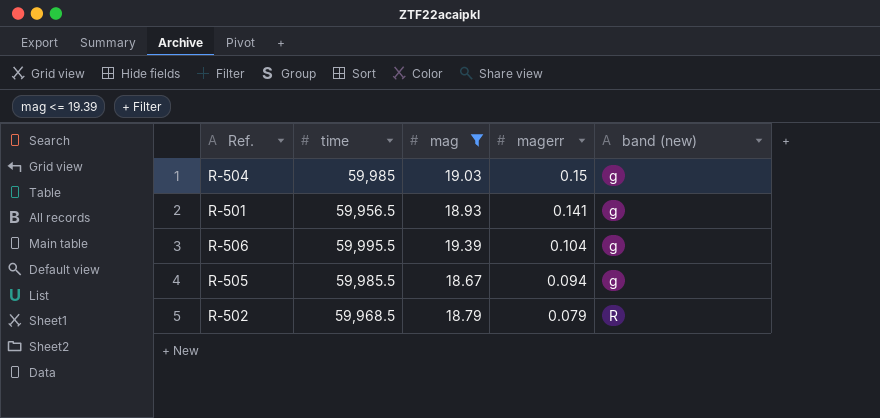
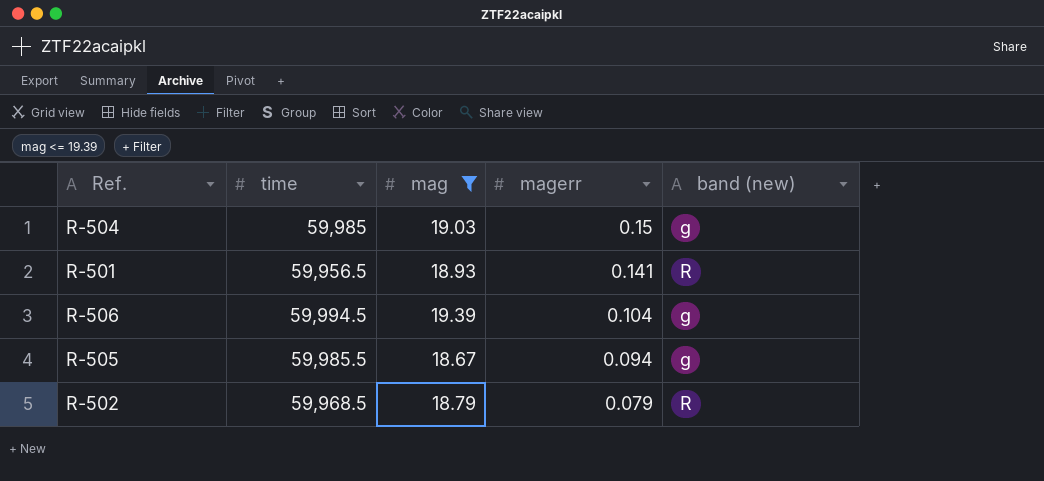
R-501 | band (new): g -> R
R-506 | time: 59,995.5 -> 59,994.5

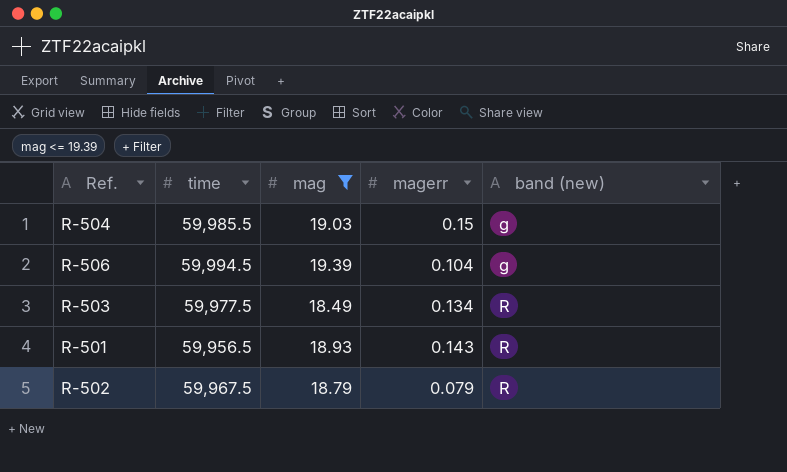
row order: magerr descending -> band (new) ascending
row R-505: 59,985.5 | 18.67 | 0.094 | g -> none
R-504 | time: 59,985 -> 59,985.5
row R-503: none -> 59,977.5 | 18.49 | 0.134 | R
R-501 | magerr: 0.141 -> 0.143
R-502 | time: 59,968.5 -> 59,967.5

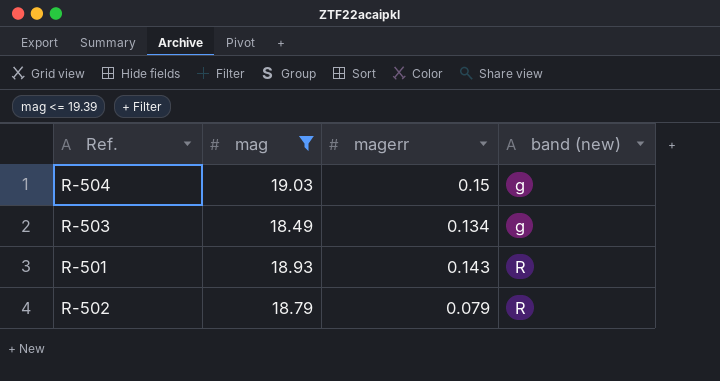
column time | position: 2 -> none
row R-506: 59,994.5 | 19.39 | 0.104 | g -> none
R-503 | band (new): R -> g

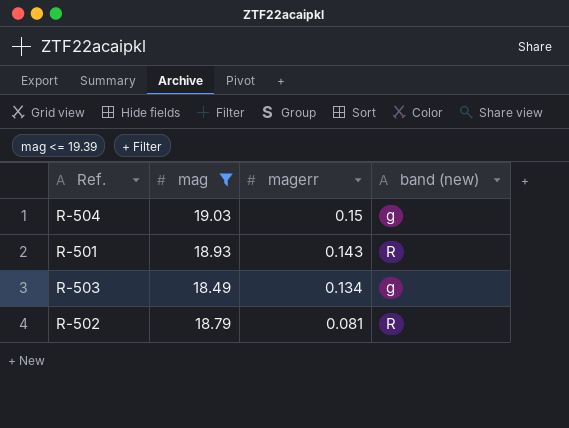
row order: band (new) ascending -> magerr descending
R-502 | magerr: 0.079 -> 0.081

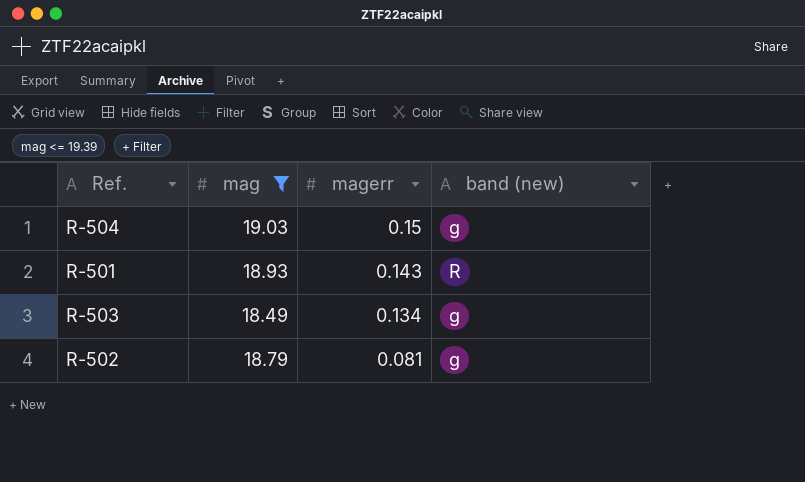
R-502 | band (new): R -> g

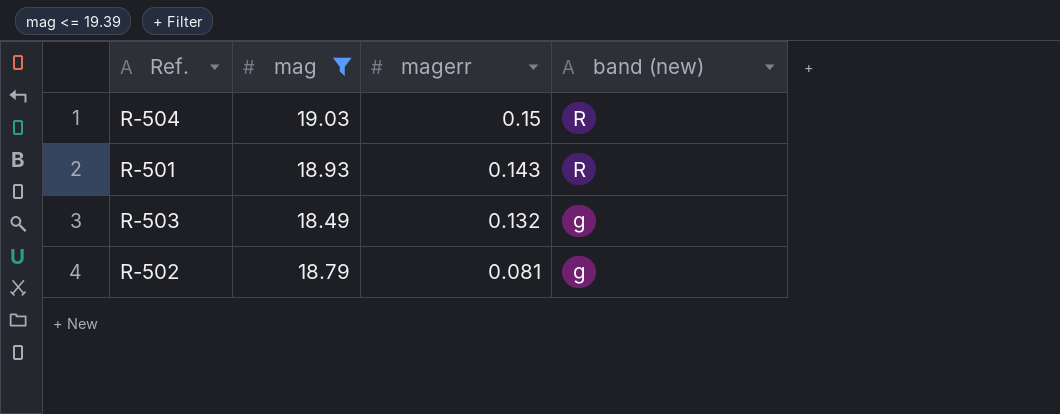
R-504 | band (new): g -> R
R-503 | magerr: 0.134 -> 0.132

